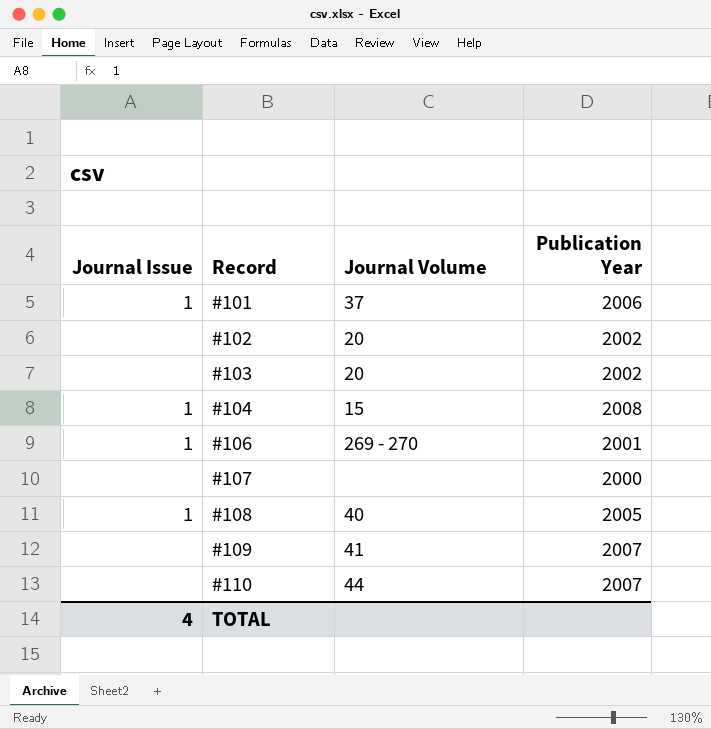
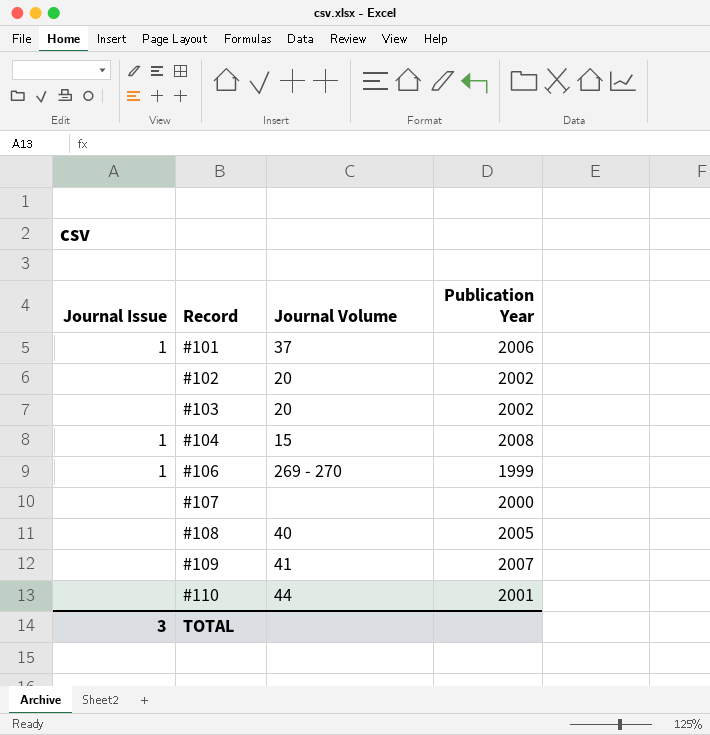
#106 | Publication Year: 2001 -> 1999
#108 | Journal Issue: 1 -> none
#110 | Publication Year: 2007 -> 2001
TOTAL | Journal Issue: 4 -> 3

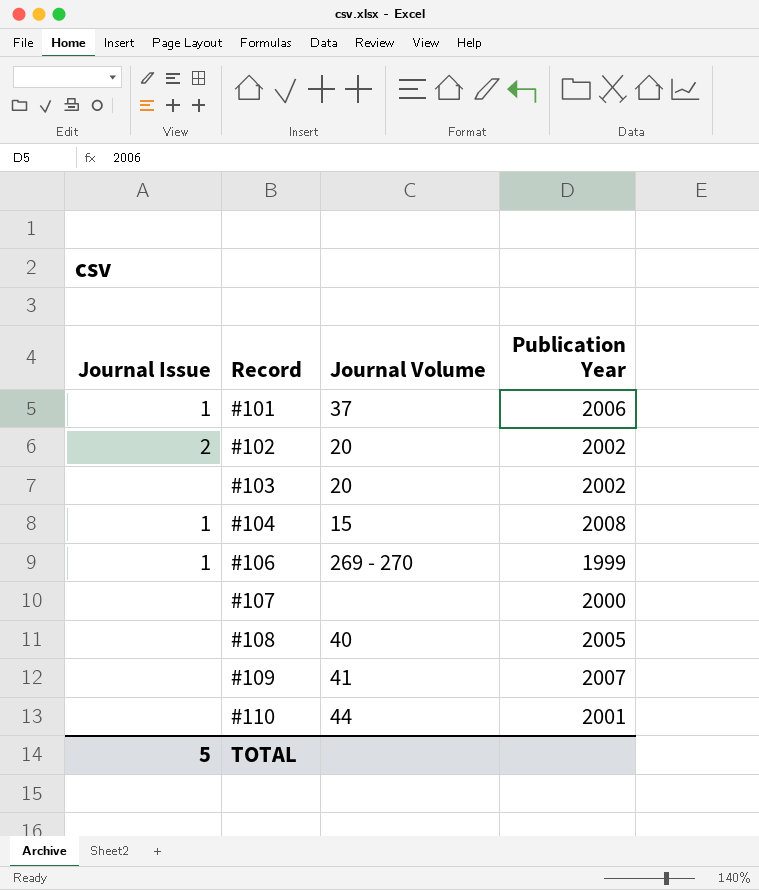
#102 | Journal Issue: none -> 2
TOTAL | Journal Issue: 3 -> 5

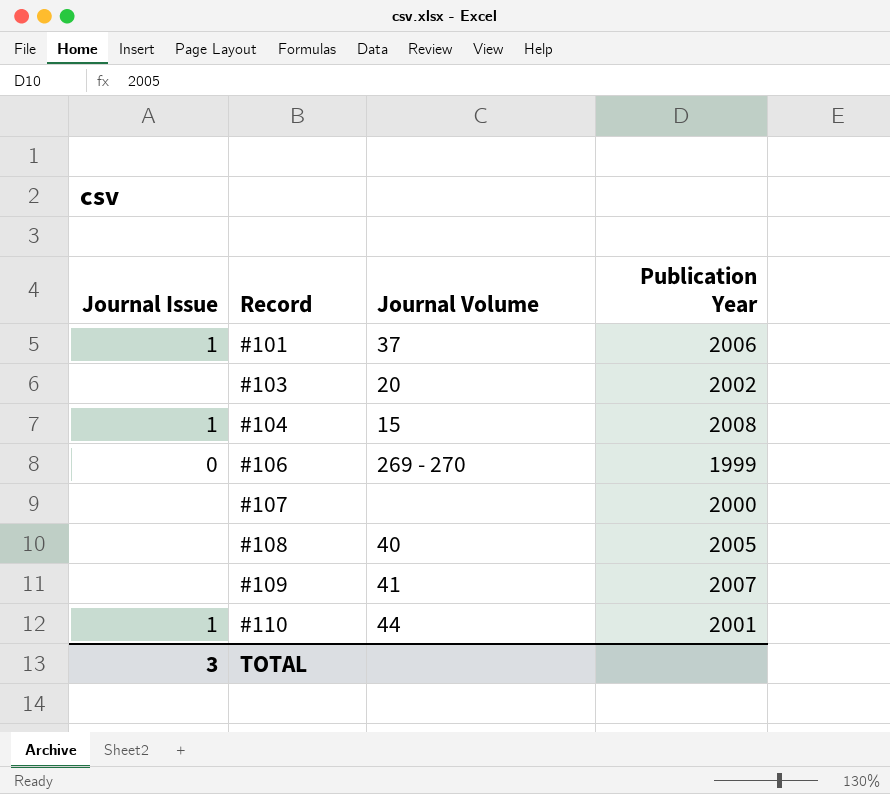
row #102: 2 | 20 | 2002 -> none
#106 | Journal Issue: 1 -> 0
#110 | Journal Issue: none -> 1
TOTAL | Journal Issue: 5 -> 3

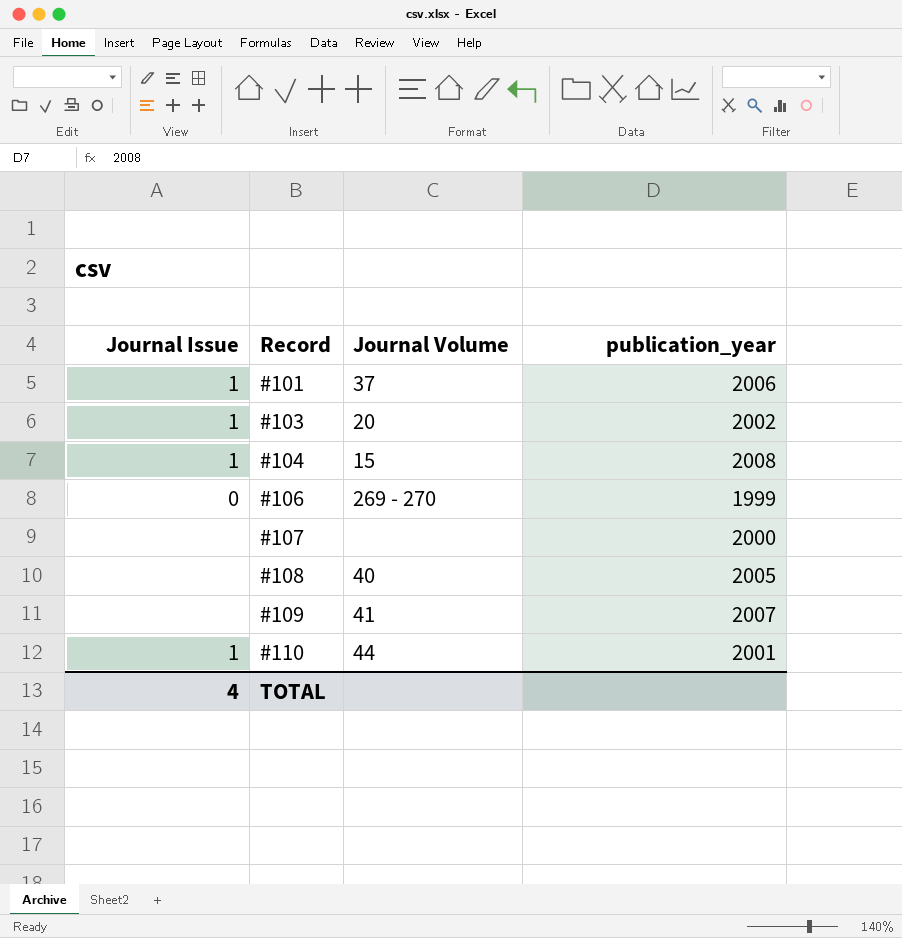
column name: Publication Year -> publication_year
#103 | Journal Issue: none -> 1
TOTAL | Journal Issue: 3 -> 4

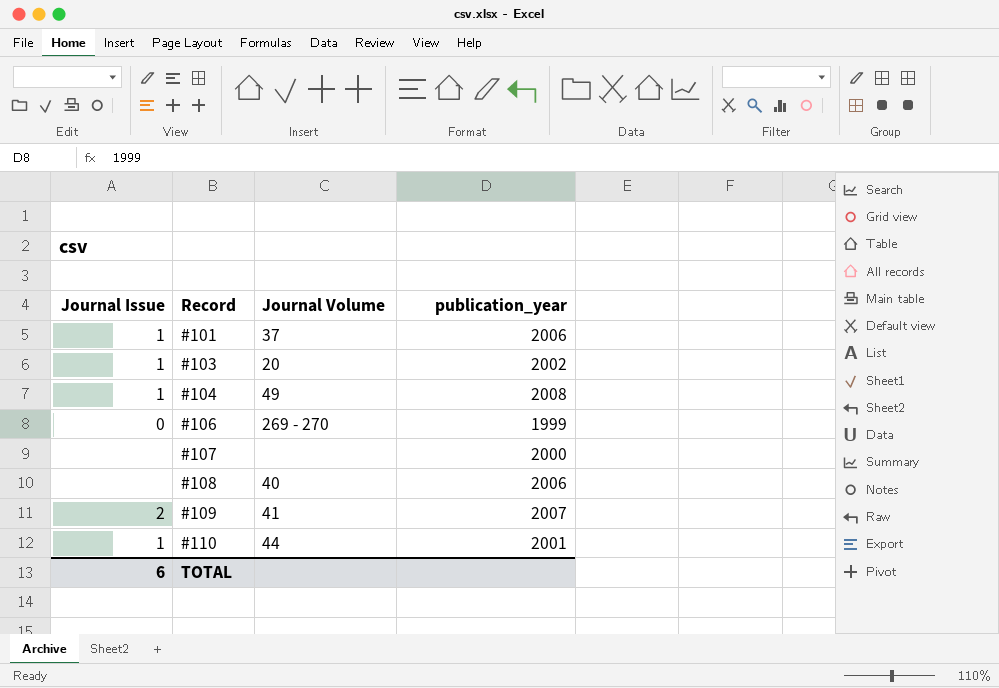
#104 | Journal Volume: 15 -> 49
#108 | publication_year: 2005 -> 2006
#109 | Journal Issue: none -> 2
TOTAL | Journal Issue: 4 -> 6

